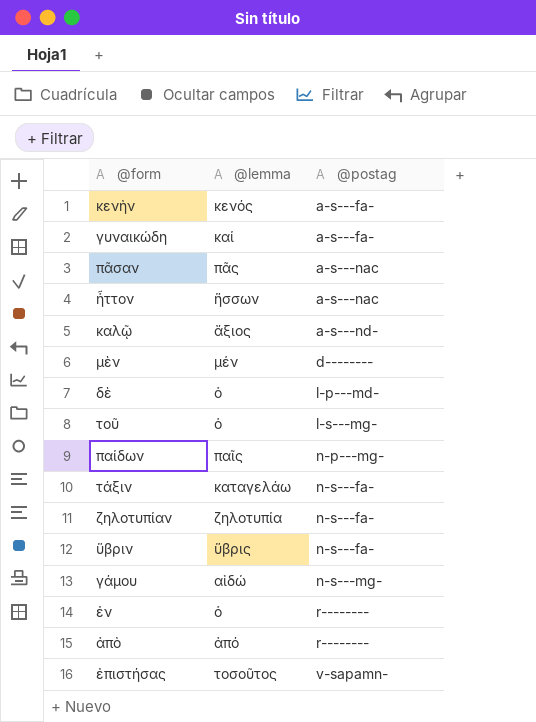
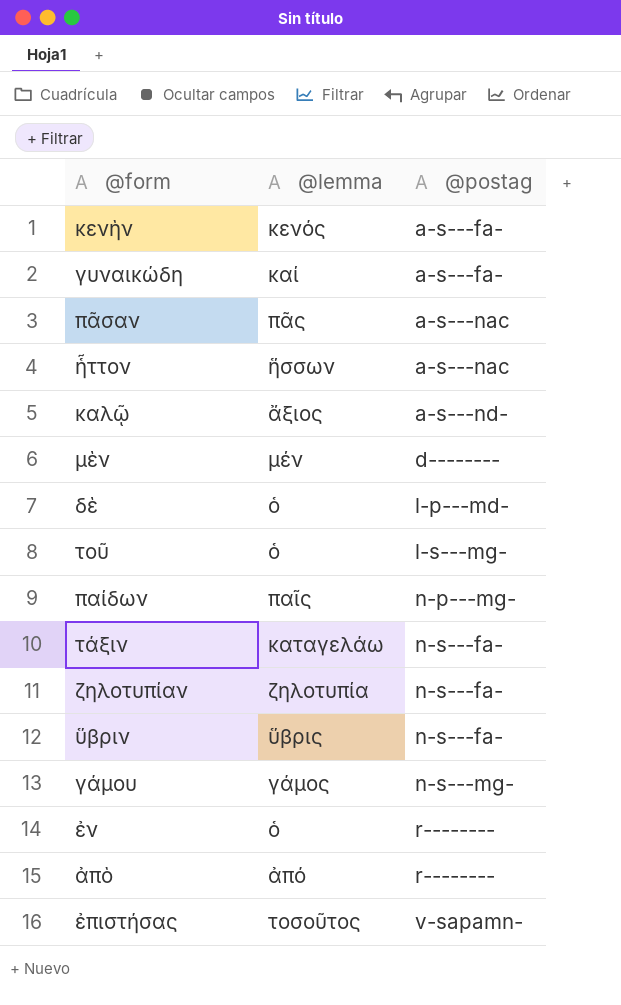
γάμου | @lemma: αἰδώ -> γάμος

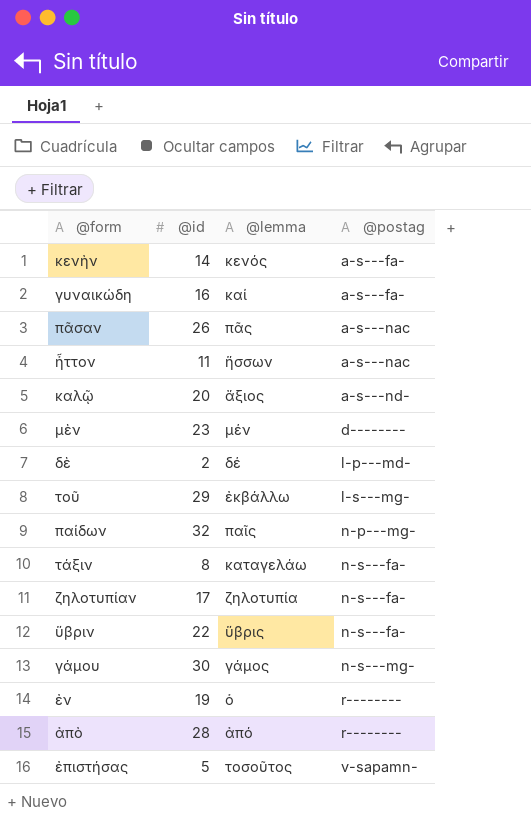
column @id | position: none -> 2
δὲ | @lemma: ὁ -> δέ
τοῦ | @lemma: ὁ -> ἐκβάλλω

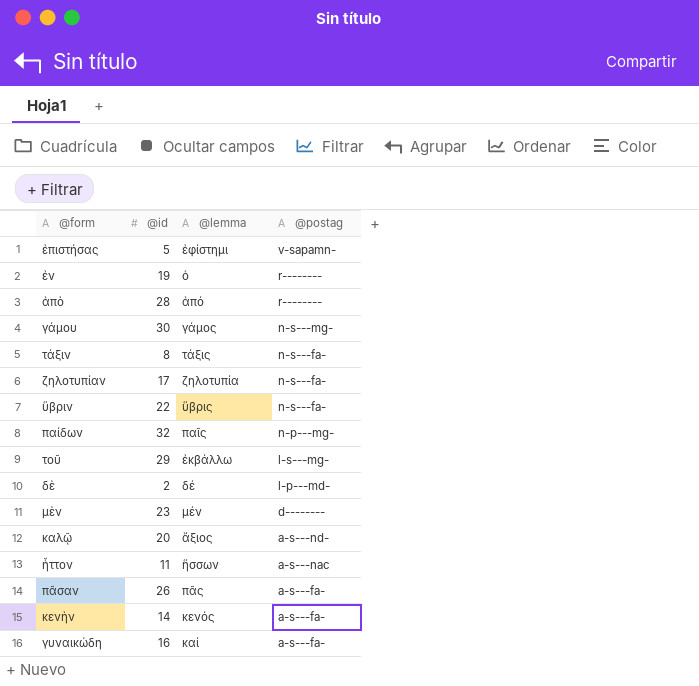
row order: @postag ascending -> @postag descending
ἐπιστήσας | @lemma: τοσοῦτος -> ἐφίστημι
τάξιν | @lemma: καταγελάω -> τάξις
πᾶσαν | @postag: a-s---nac -> a-s---fa-

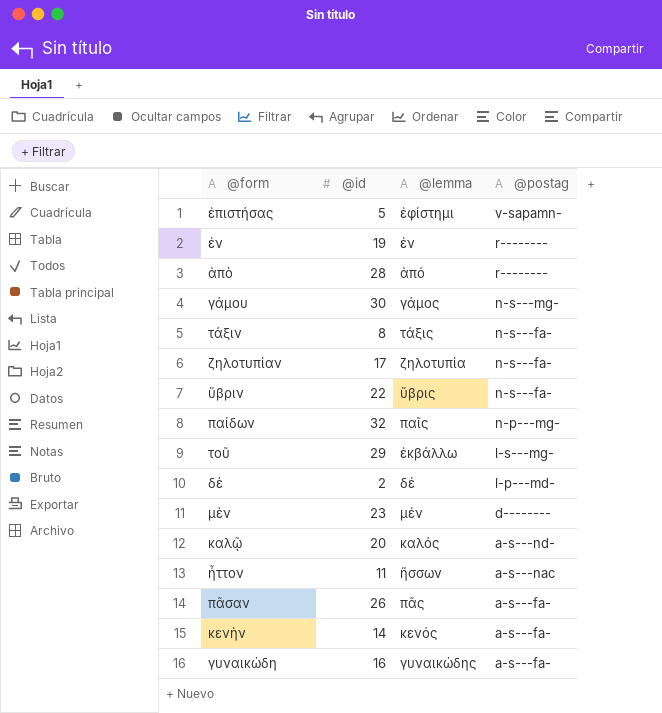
ἐν | @lemma: ὁ -> ἐν
καλῷ | @lemma: ἄξιος -> καλός
γυναικώδη | @lemma: καί -> γυναικώδης

